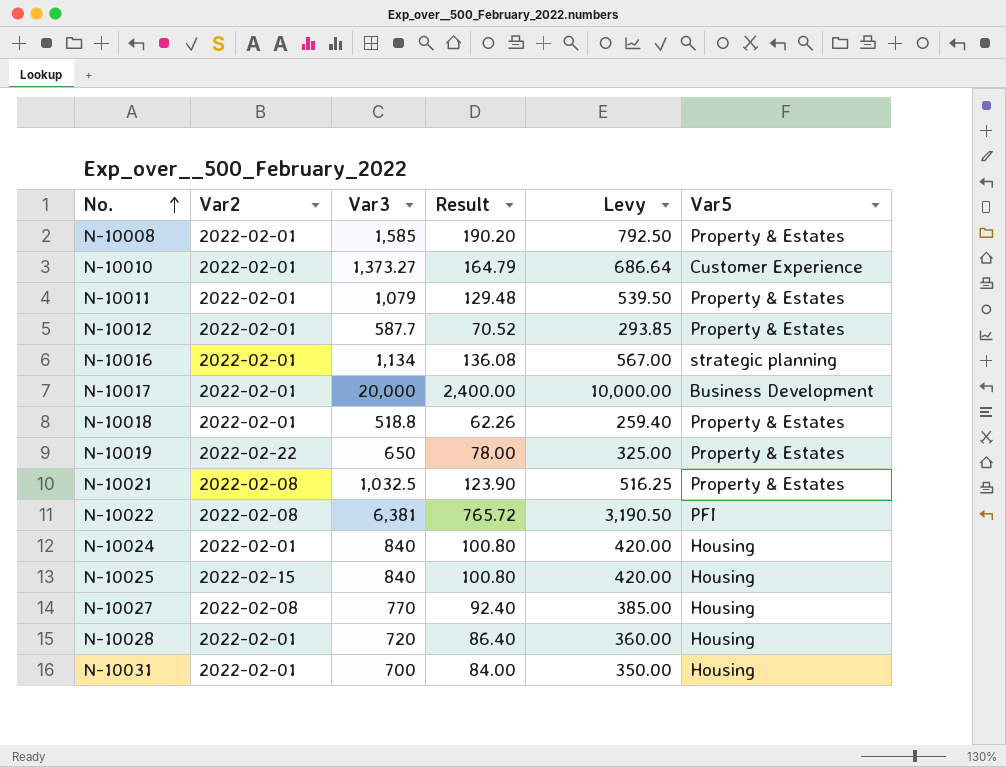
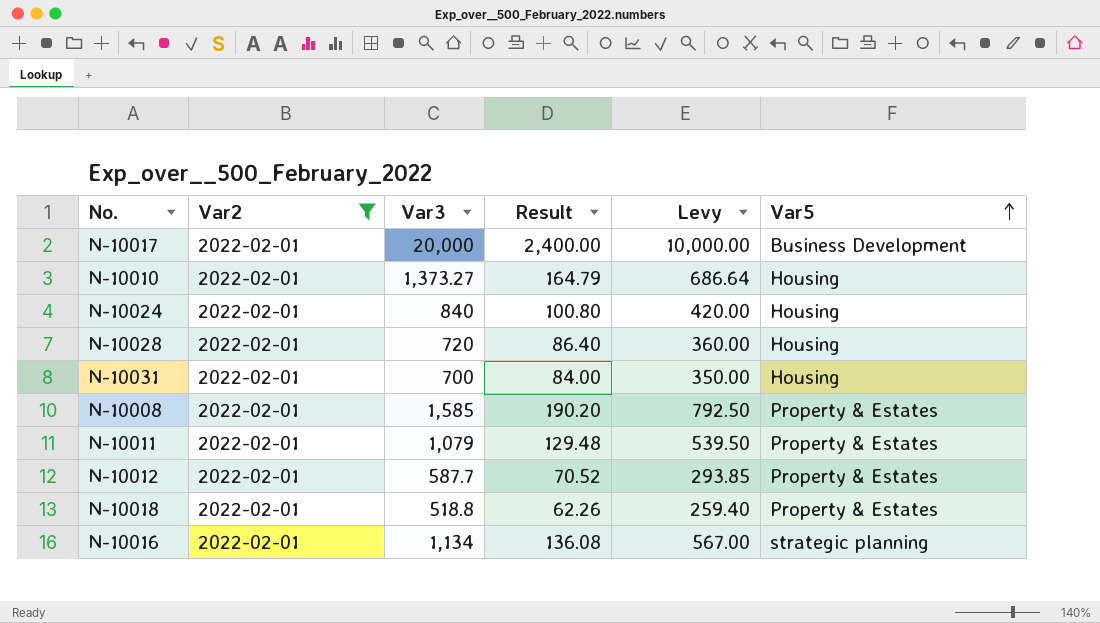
filter: none -> Var2 = 2022-02-01
row order: No. ascending -> Var5 ascending
N-10010 | Var5: Customer Experience -> Housing

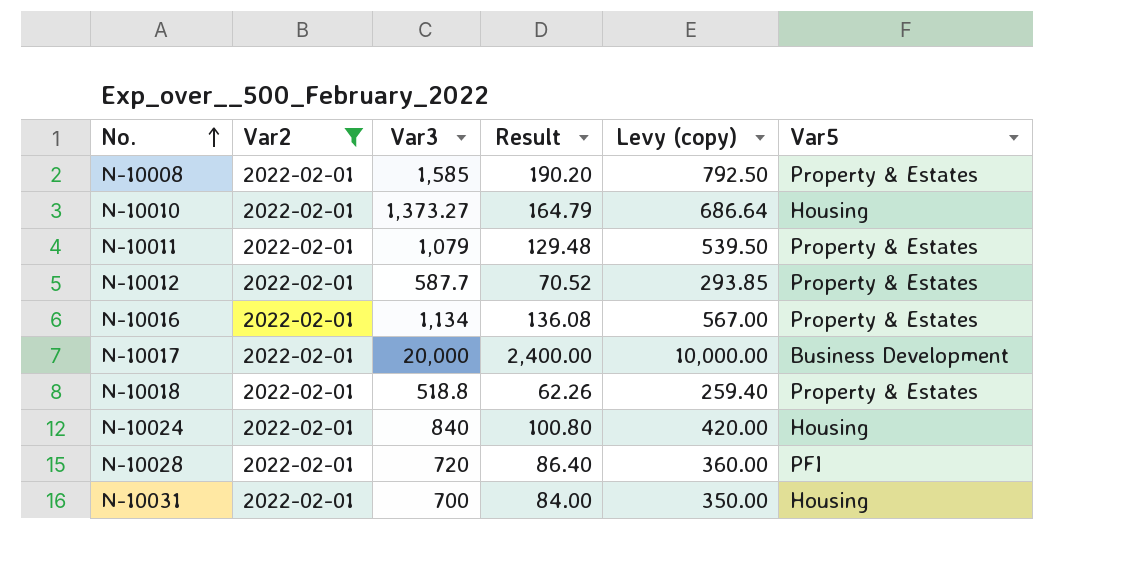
row order: Var5 ascending -> No. ascending
column name: Levy -> Levy (copy)
N-10016 | Var5: strategic planning -> Property & Estates
N-10028 | Var5: Housing -> PFI

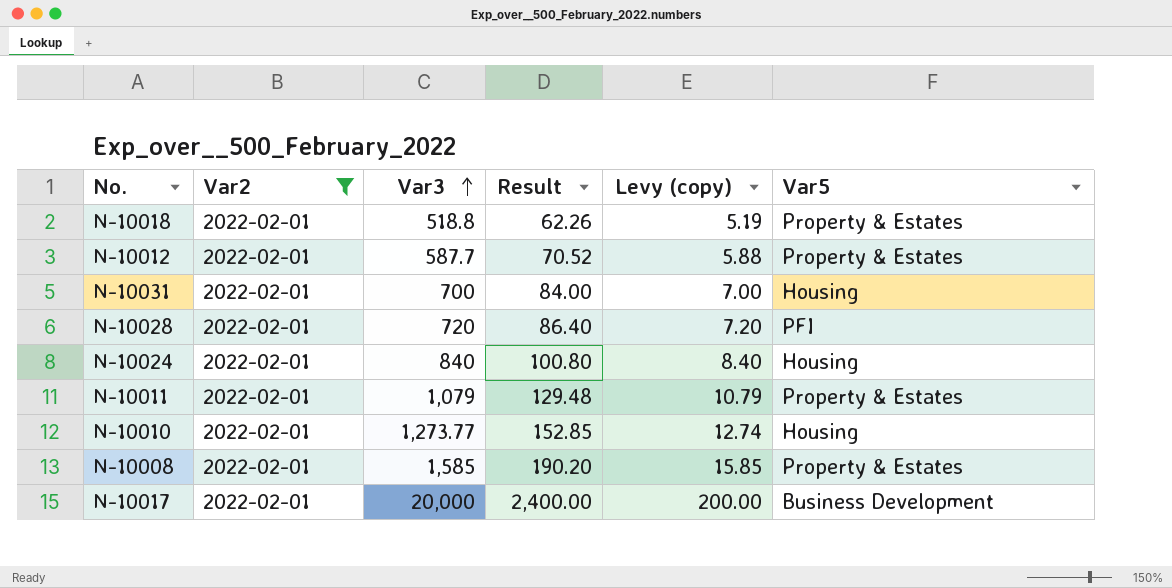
row order: No. ascending -> Var3 ascending
column Levy (copy) | formula: [Var3] * 0.5 -> [Var3] * 0.01
row N-10016: 2022-02-01 | 1,134 | 136.08 | 567.00 | Property & Estates -> none
N-10010 | Var3: 1,373.27 -> 1,273.77
N-10010 | Result: 164.79 -> 152.85

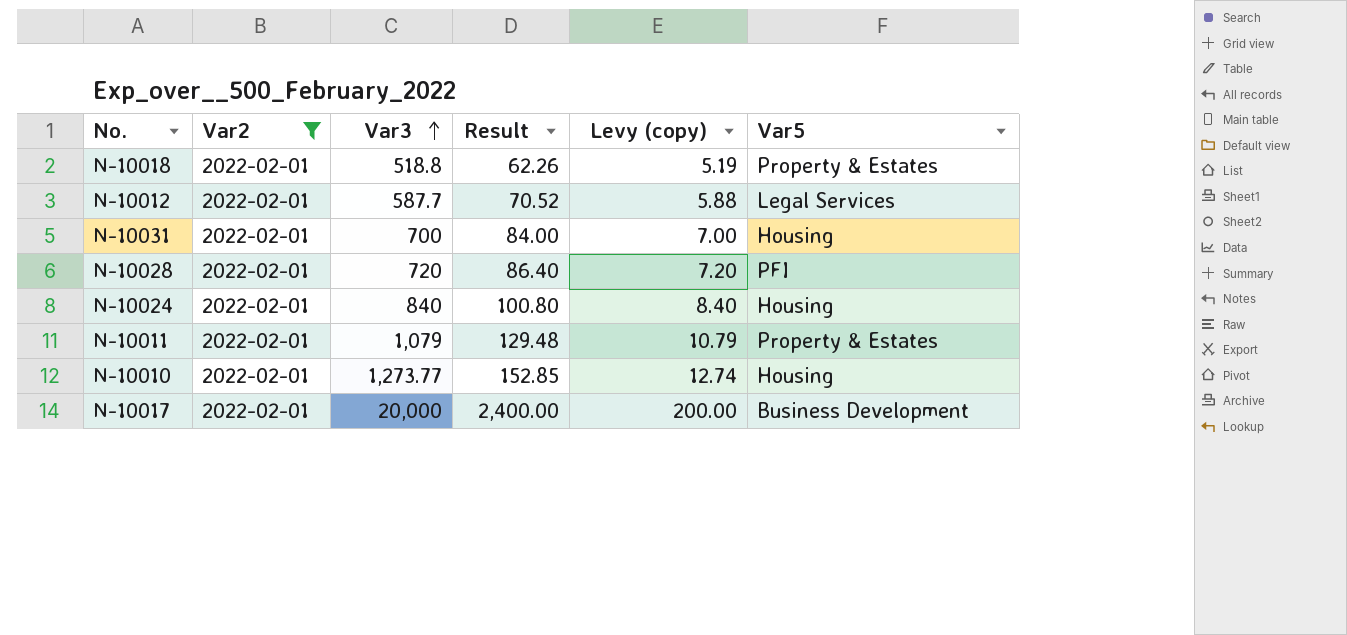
row N-10008: 2022-02-01 | 1,585 | 190.20 | 15.85 | Property & Estates -> none
N-10012 | Var5: Property & Estates -> Legal Services

